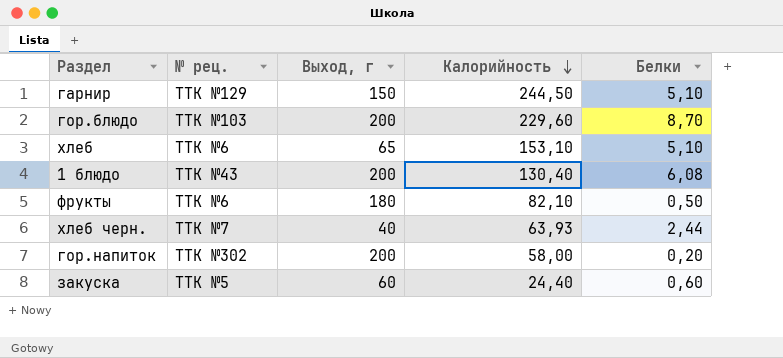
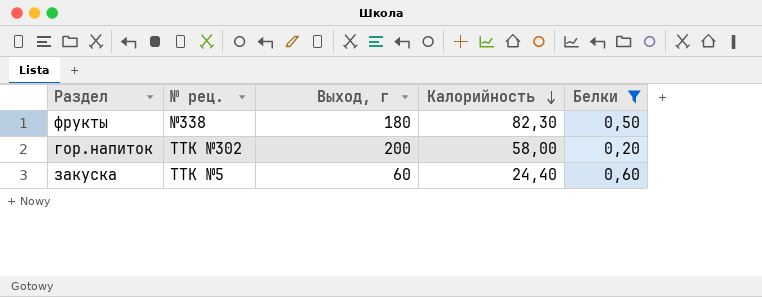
filter: none -> Белки <= 0,60
фрукты | № рец.: ТТК №6 -> №338
фрукты | Калорийность: 82,10 -> 82,30

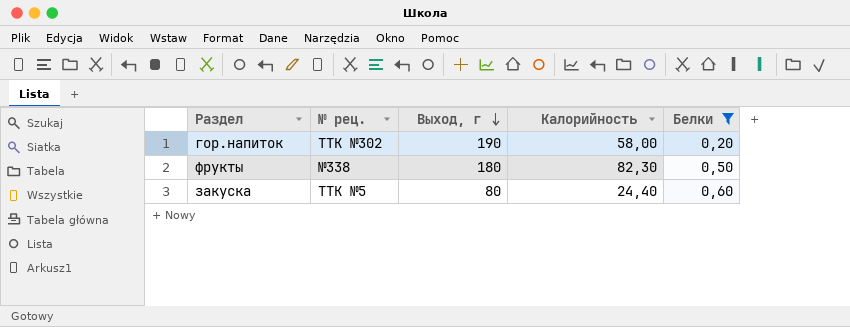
row order: Калорийность descending -> Выход, г descending
гор.напиток | Выход, г: 200 -> 190
закуска | Выход, г: 60 -> 80

